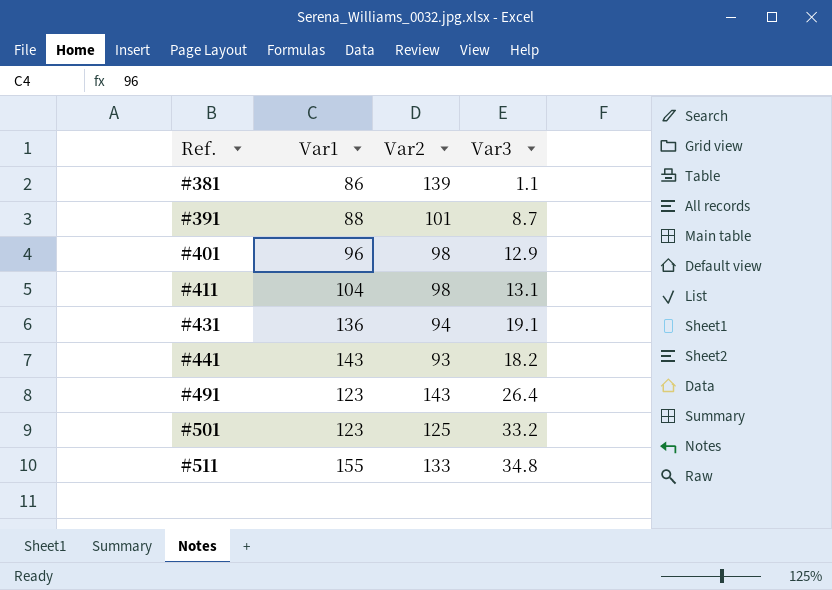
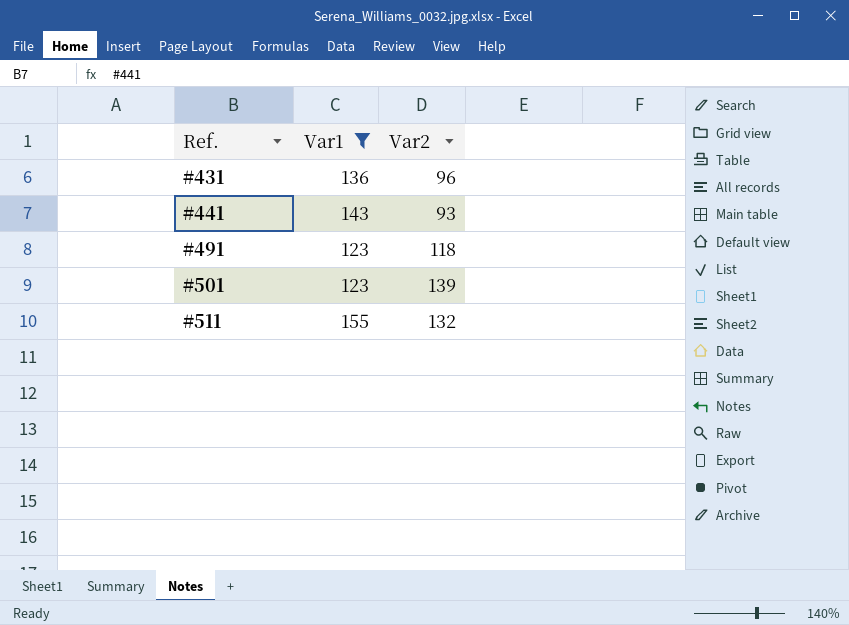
filter: none -> Var1 >= 123
column Var3 | position: 4 -> none
#431 | Var2: 94 -> 96
#491 | Var2: 143 -> 118
#501 | Var2: 125 -> 139
#511 | Var2: 133 -> 132

